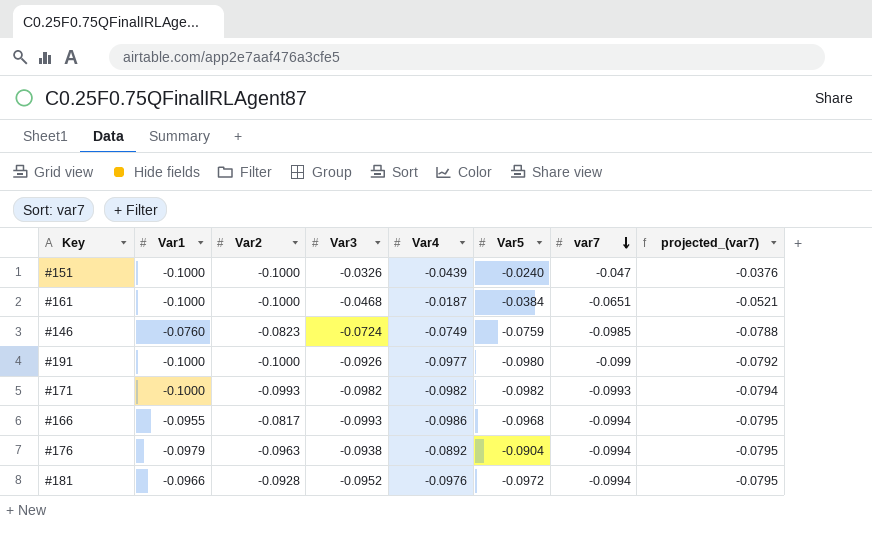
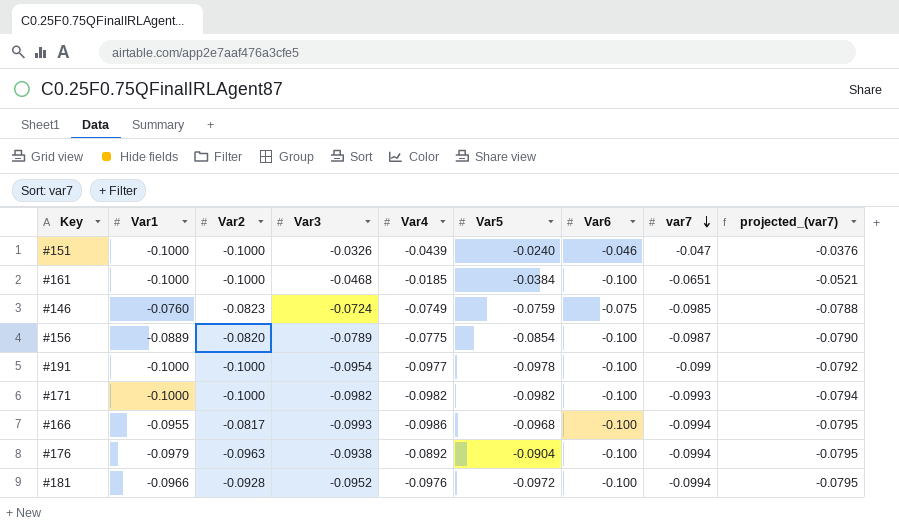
column Var6 | position: none -> 7
#161 | Var4: -0.0187 -> -0.0185
row #156: none -> -0.0889 | -0.0820 | -0.0789 | -0.0775 | -0.0854 | -0.100 | -0.0987 | -0.0790
#191 | Var3: -0.0926 -> -0.0954
#191 | Var5: -0.0980 -> -0.0978
#171 | Var2: -0.0993 -> -0.1000

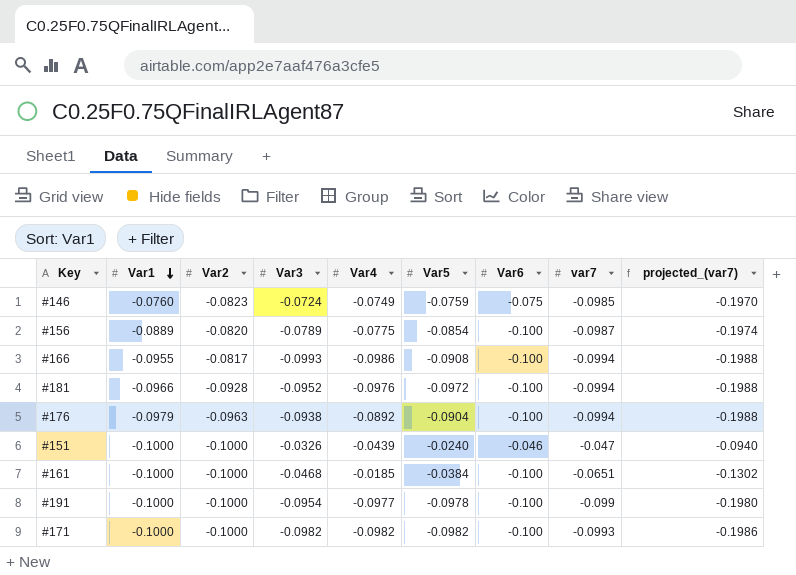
row order: var7 descending -> Var1 descending
column projected_(var7) | formula: [var7] * 0.8 -> [var7] * 2
#166 | Var5: -0.0968 -> -0.0908

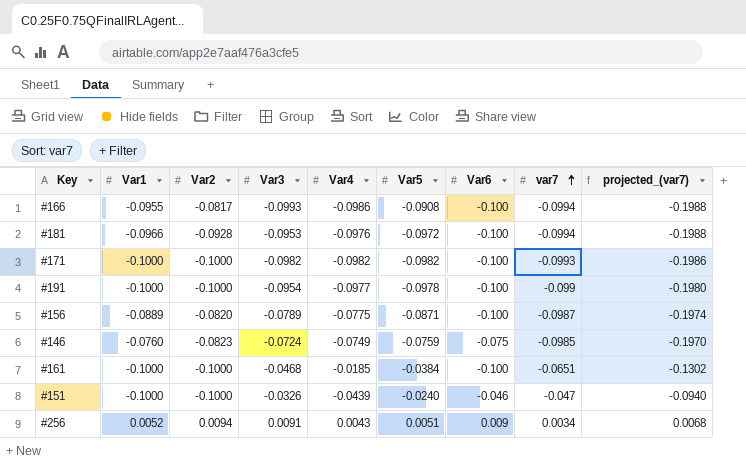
row order: Var1 descending -> var7 ascending
row #176: -0.0979 | -0.0963 | -0.0938 | -0.0892 | -0.0904 | -0.100 | -0.0994 | -0.1988 -> none
#181 | Var3: -0.0952 -> -0.0953
#156 | Var5: -0.0854 -> -0.0871
row #256: none -> 0.0052 | 0.0094 | 0.0091 | 0.0043 | 0.0051 | 0.009 | 0.0034 | 0.0068

